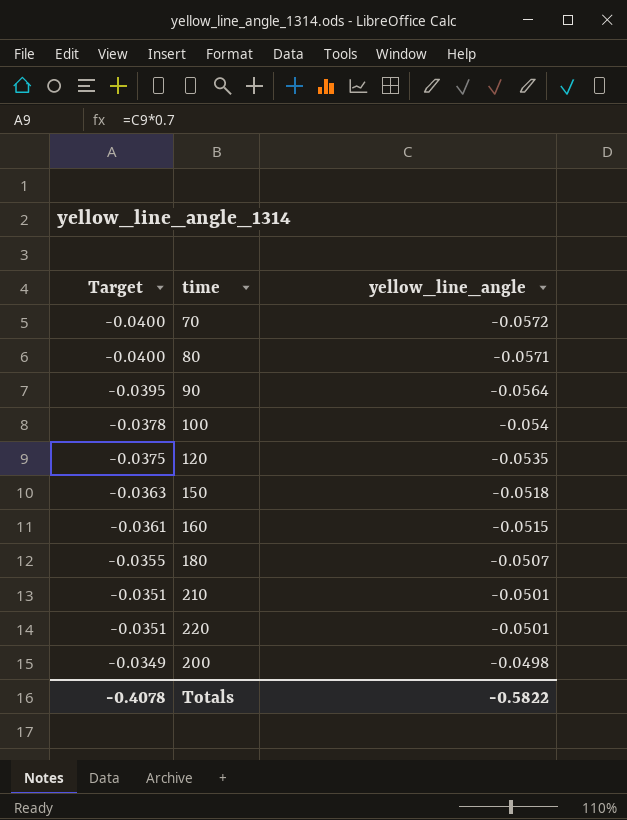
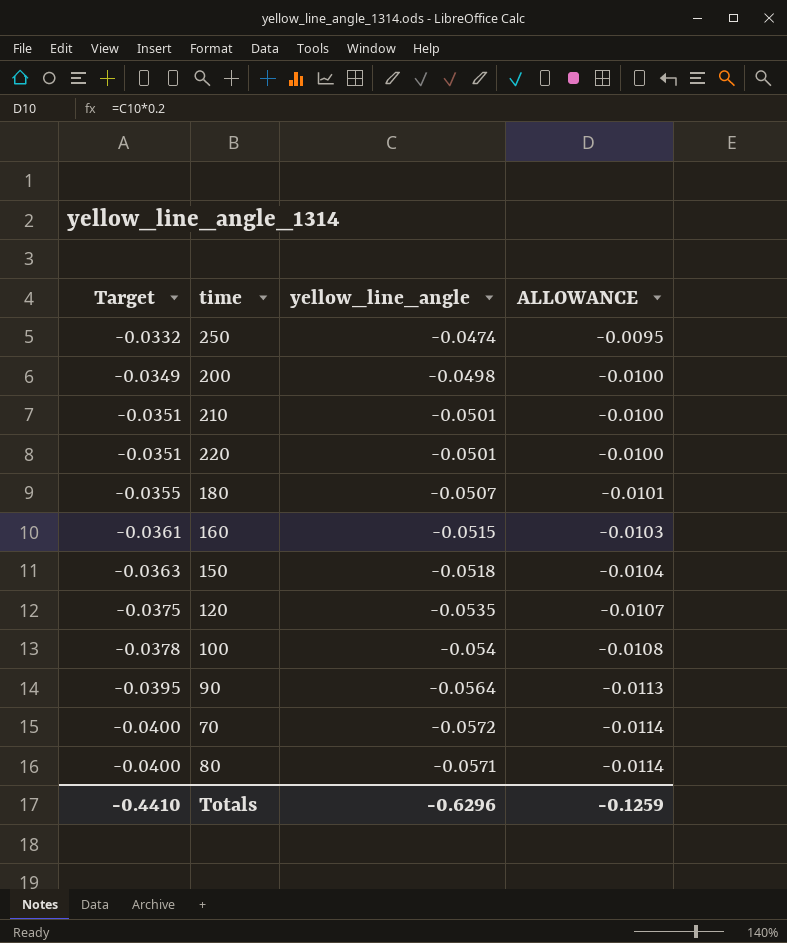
row order: Target ascending -> Target descending
column ALLOWANCE | formula: none -> [yellow_line_angle] * 0.2
row 250: none -> -0.0332 | -0.0474 | -0.0095
Totals | Target: -0.4078 -> -0.4410
Totals | yellow_line_angle: -0.5822 -> -0.6296

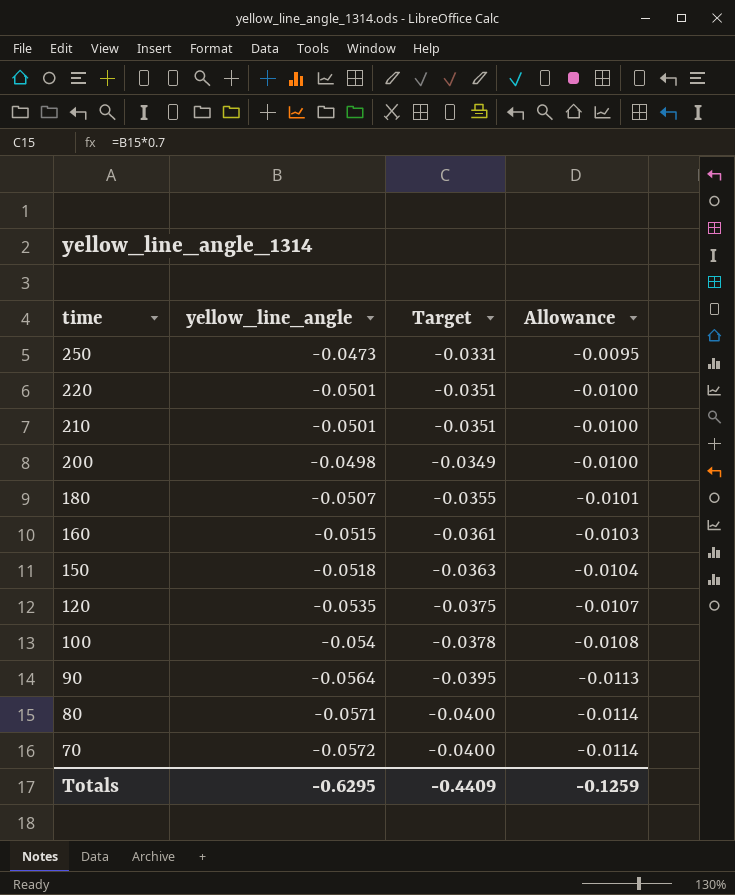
row order: Target descending -> time descending
column Target | position: 1 -> 3
column name: ALLOWANCE -> Allowance
250 | yellow_line_angle: -0.0474 -> -0.0473
250 | Target: -0.0332 -> -0.0331
Totals | yellow_line_angle: -0.6296 -> -0.6295
Totals | Target: -0.4410 -> -0.4409

